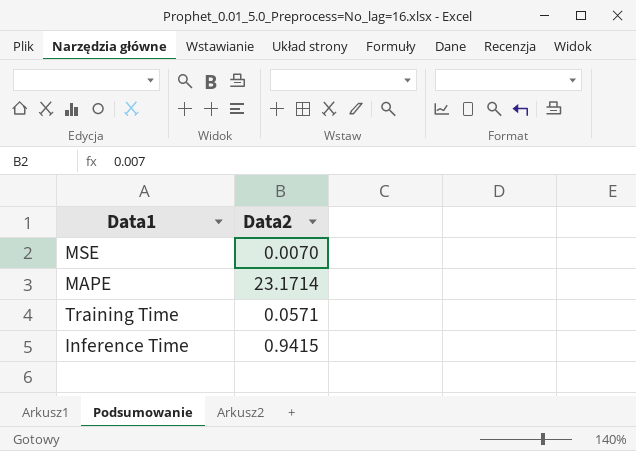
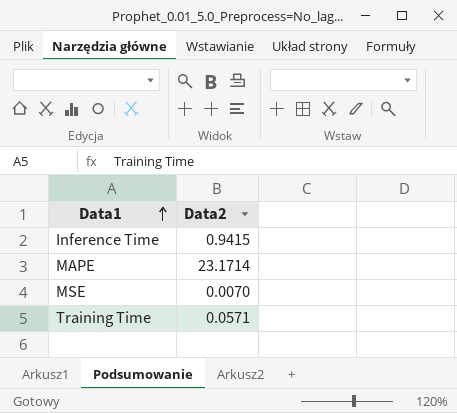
row order: none -> Data1 ascending

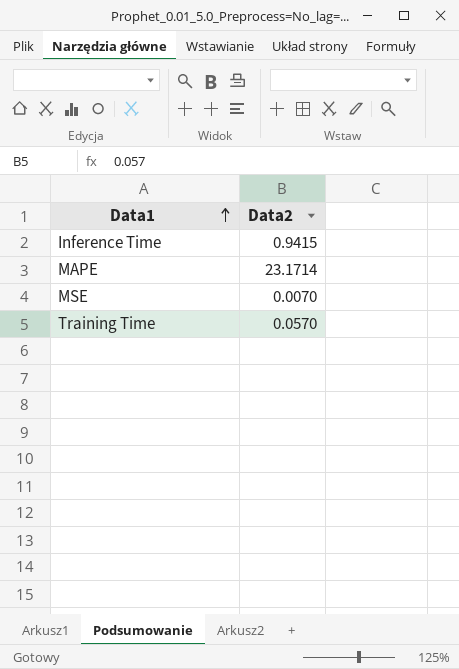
Training Time | Data2: 0.0571 -> 0.0570

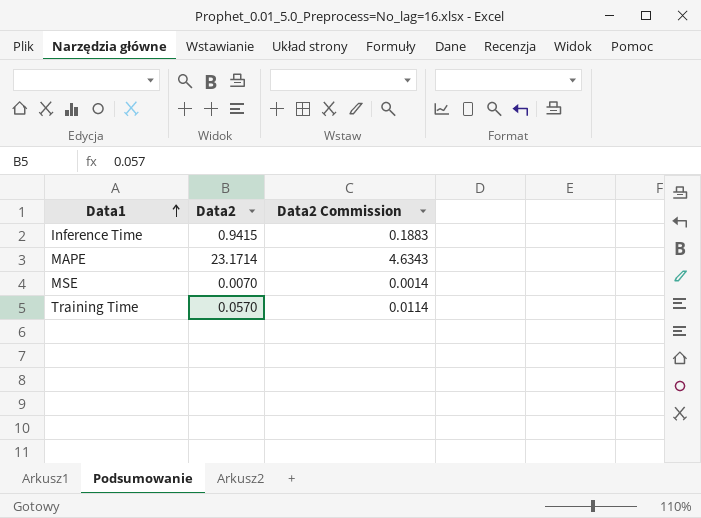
column Data2 Commission | formula: none -> [Data2] * 0.2

